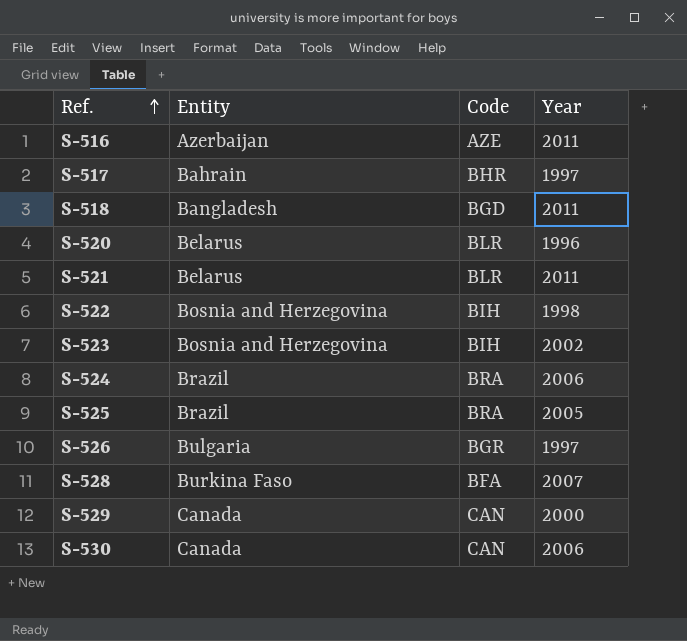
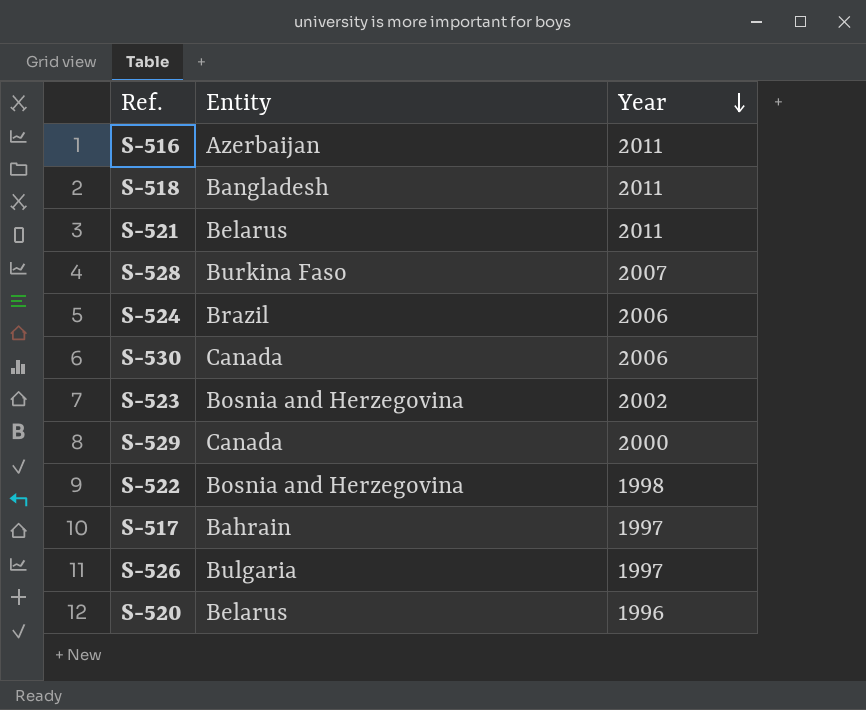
row order: Ref. ascending -> Year descending
column Code | position: 3 -> none
row S-525: Brazil | BRA | 2005 -> none

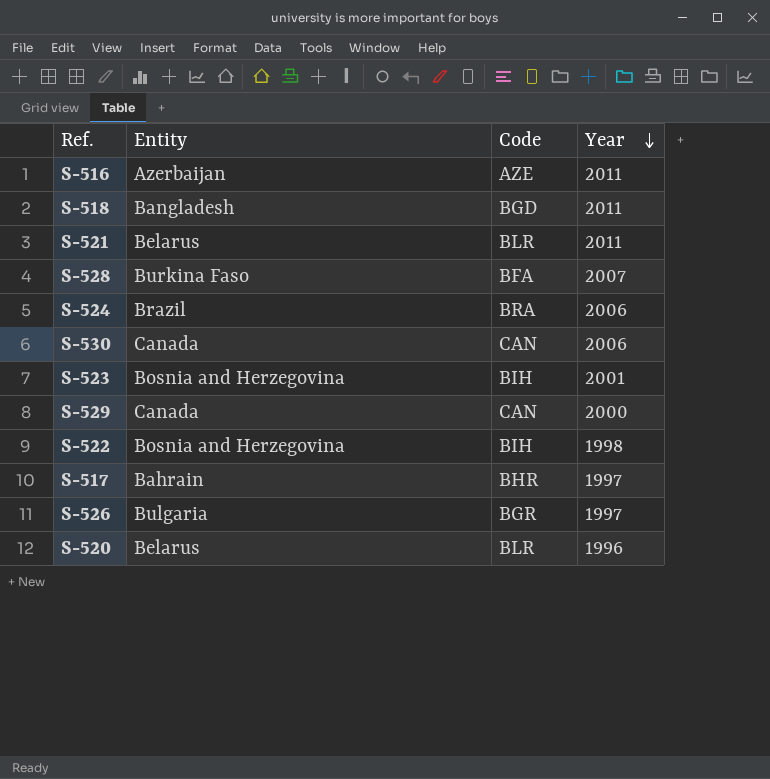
column Code | position: none -> 3
S-523 | Year: 2002 -> 2001

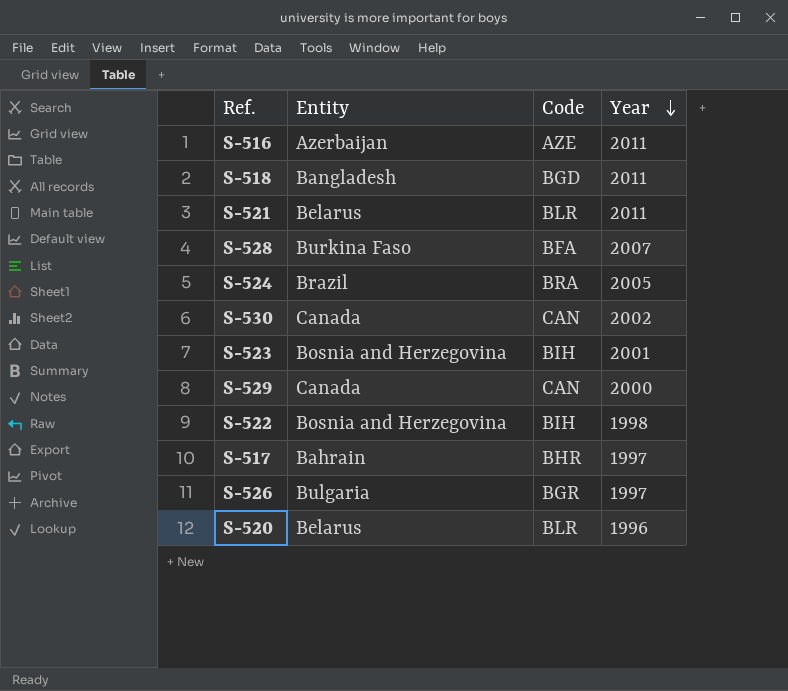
S-524 | Year: 2006 -> 2005
S-530 | Year: 2006 -> 2002

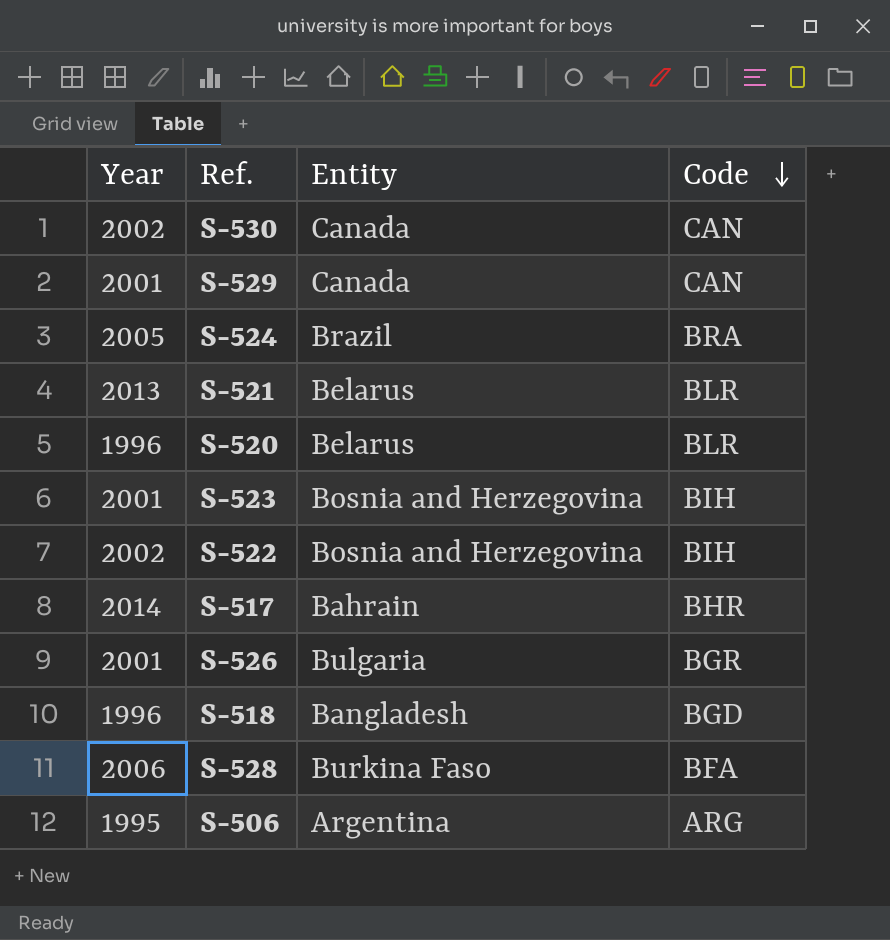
row order: Year descending -> Code descending
column Year | position: 4 -> 1
row S-516: Azerbaijan | AZE | 2011 -> none
S-529 | Year: 2000 -> 2001
S-521 | Year: 2011 -> 2013
S-522 | Year: 1998 -> 2002
S-517 | Year: 1997 -> 2014
S-526 | Year: 1997 -> 2001
S-518 | Year: 2011 -> 1996
S-528 | Year: 2007 -> 2006
row S-506: none -> 1995 | Argentina | ARG

